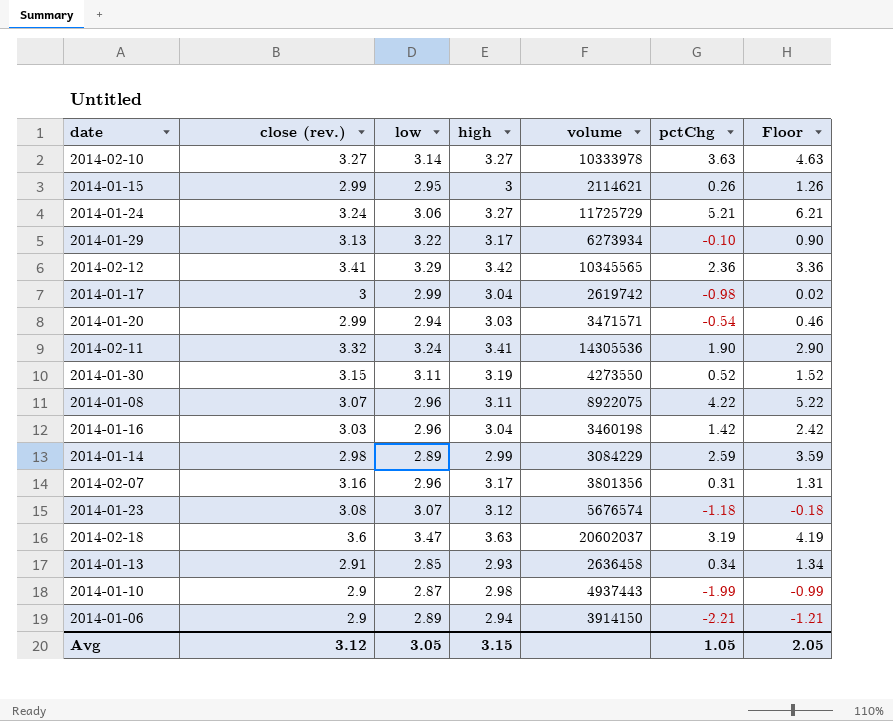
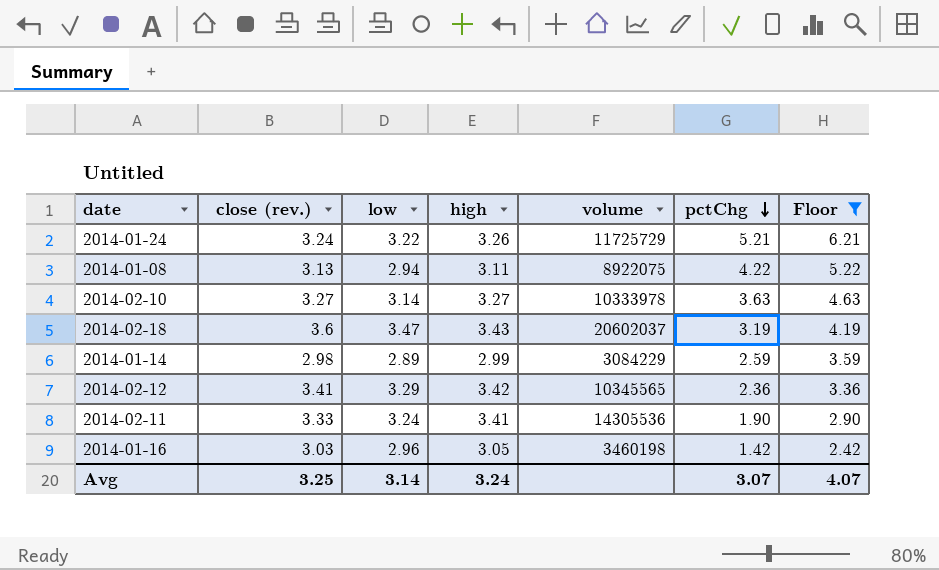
filter: none -> Floor >= 2.42
row order: none -> pctChg descending
2014-01-24 | low: 3.06 -> 3.22
2014-01-24 | high: 3.27 -> 3.26
2014-01-08 | close (rev.): 3.07 -> 3.13
2014-01-08 | low: 2.96 -> 2.94
2014-02-18 | high: 3.63 -> 3.43
2014-02-11 | close (rev.): 3.32 -> 3.33
2014-01-16 | high: 3.04 -> 3.05
Avg | close (rev.): 3.12 -> 3.25
Avg | low: 3.05 -> 3.14
Avg | high: 3.15 -> 3.24
Avg | pctChg: 1.05 -> 3.07
Avg | Floor: 2.05 -> 4.07

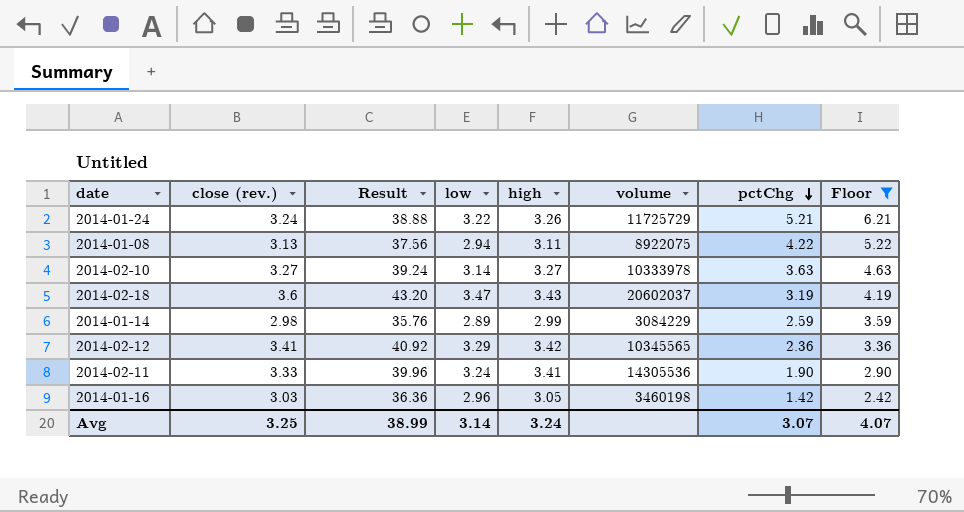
column Result | formula: none -> [close (rev.)] * 12

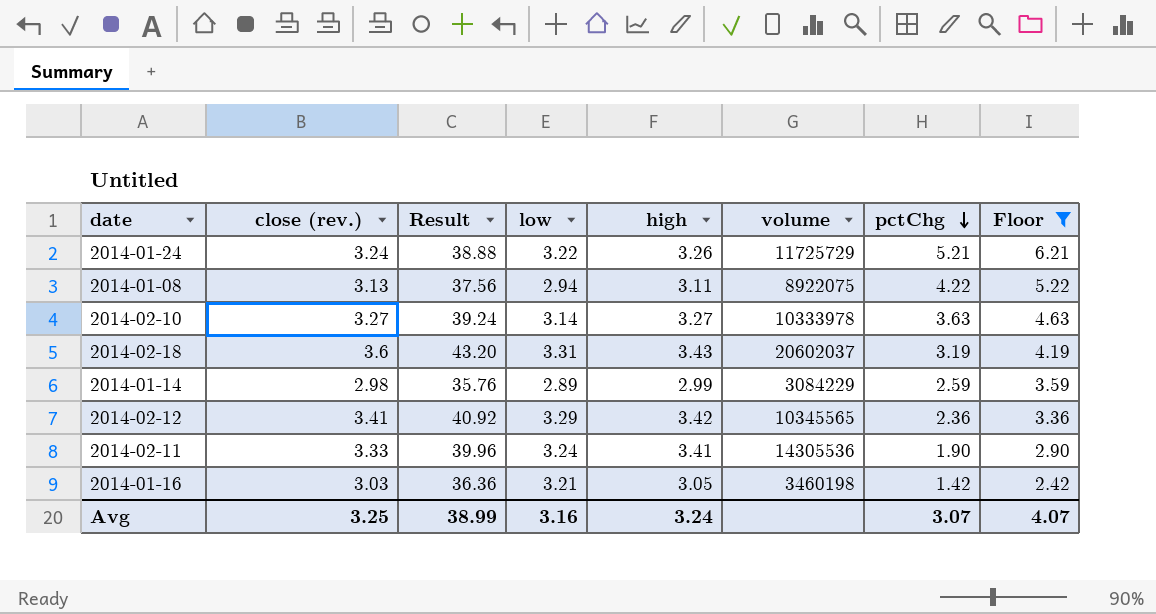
2014-02-18 | low: 3.47 -> 3.31
2014-01-16 | low: 2.96 -> 3.21
Avg | low: 3.14 -> 3.16

